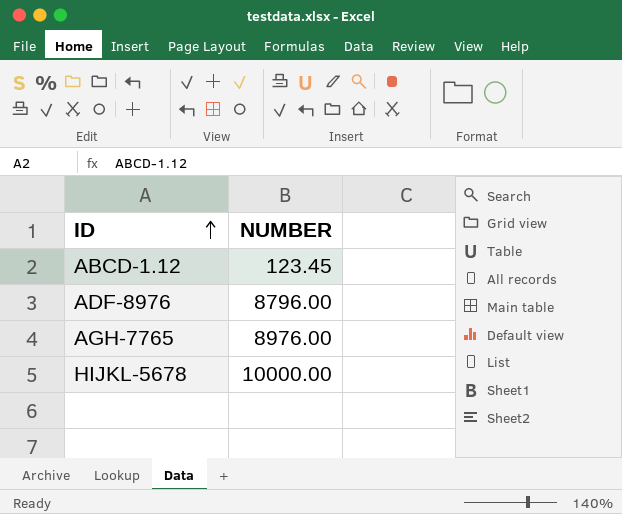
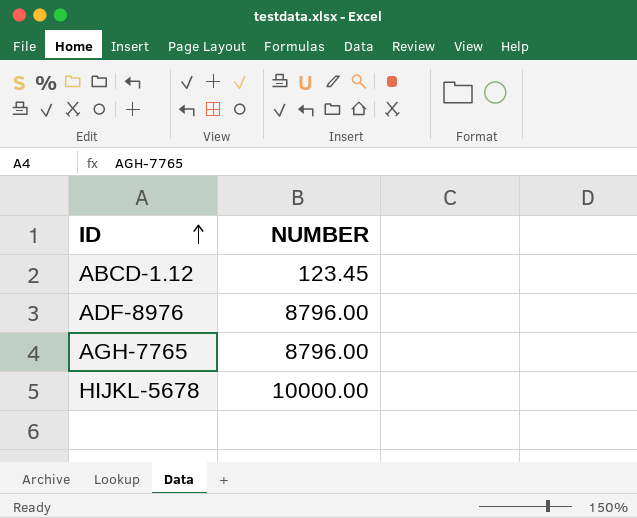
AGH-7765 | NUMBER: 8976.00 -> 8796.00

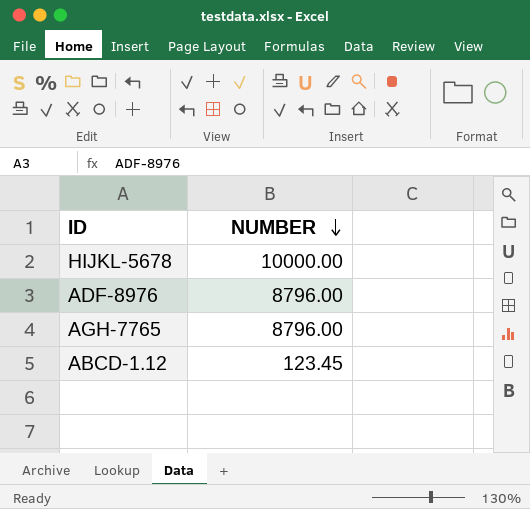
row order: ID ascending -> NUMBER descending

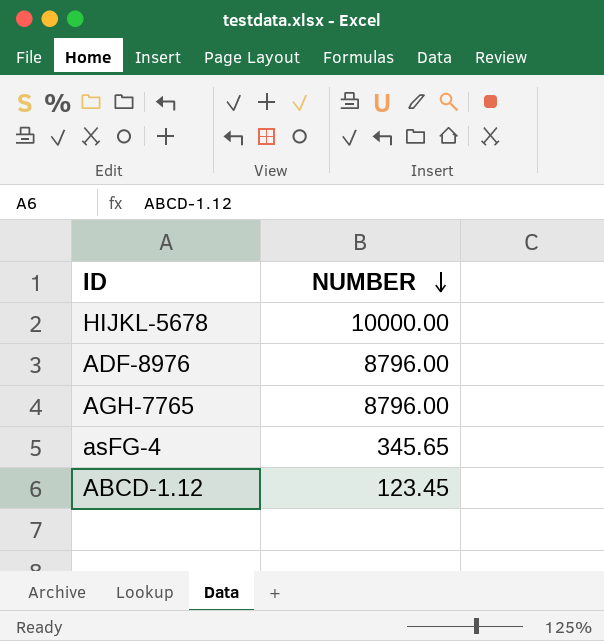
row asFG-4: none -> 345.65

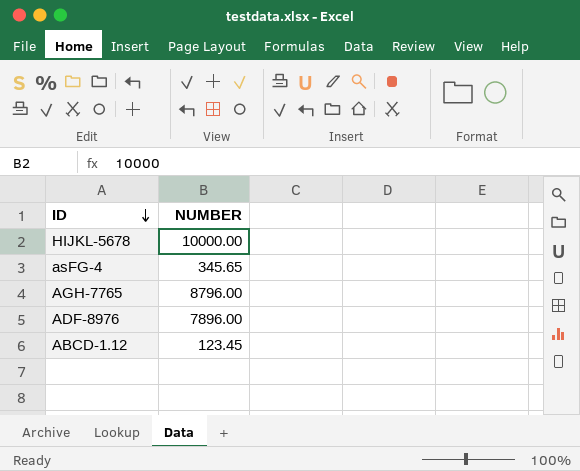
row order: NUMBER descending -> ID descending
ADF-8976 | NUMBER: 8796.00 -> 7896.00

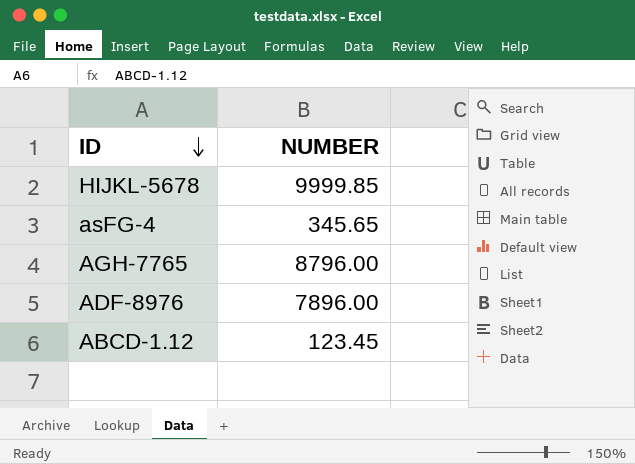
HIJKL-5678 | NUMBER: 10000.00 -> 9999.85

